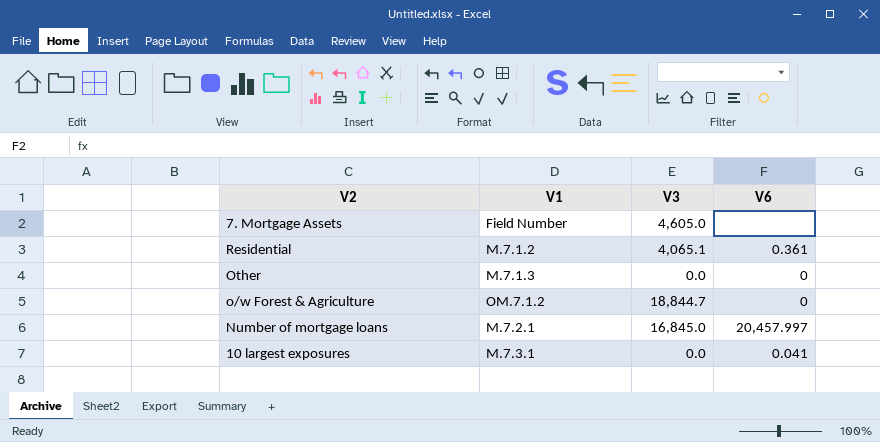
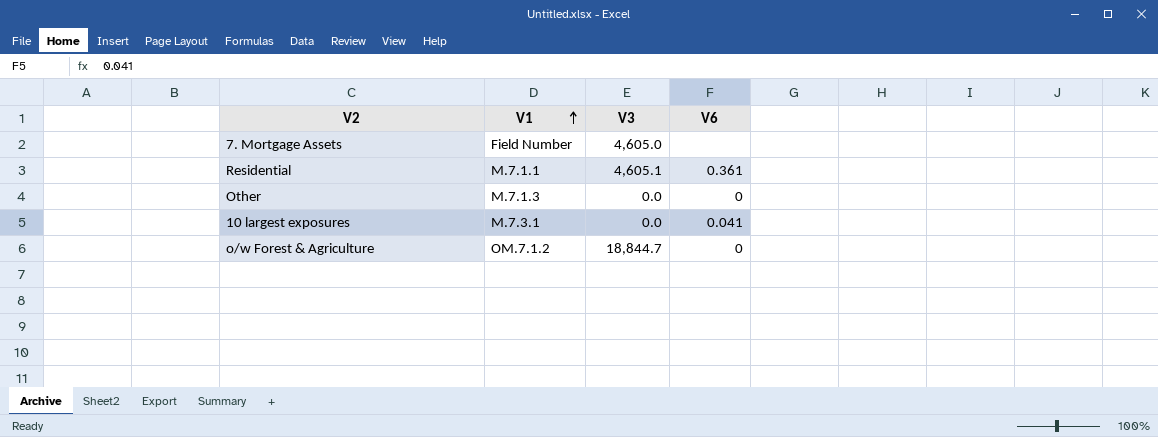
row order: none -> V1 ascending
row Number of mortgage loans: M.7.2.1 | 16,845.0 | 20,457.997 -> none
Residential | V1: M.7.1.2 -> M.7.1.1
Residential | V3: 4,065.1 -> 4,605.1

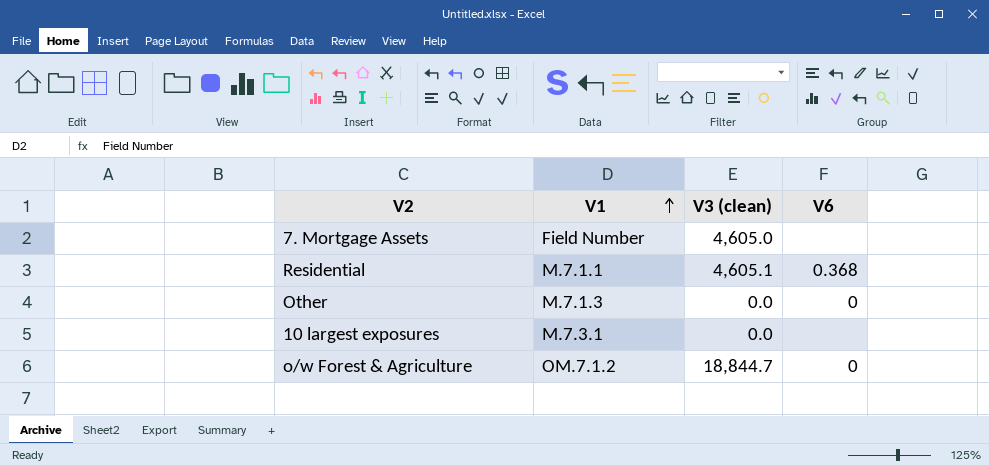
column name: V3 -> V3 (clean)
Residential | V6: 0.361 -> 0.368
10 largest exposures | V6: 0.041 -> none

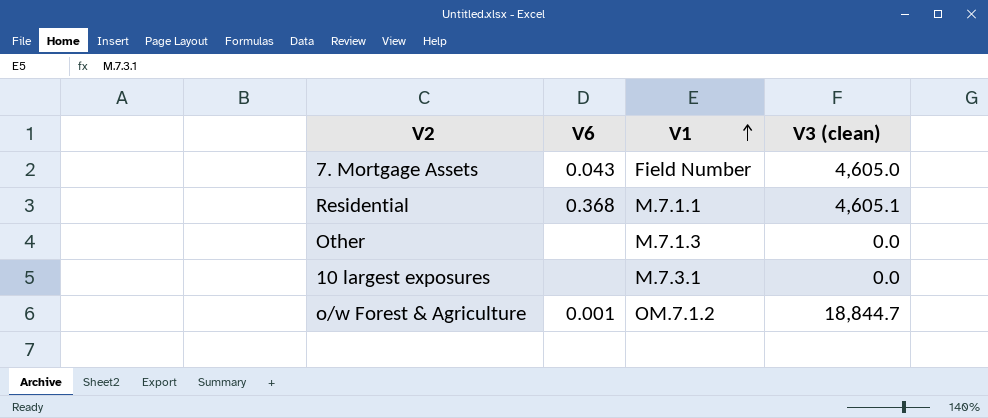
column V6 | position: 4 -> 2
7. Mortgage Assets | V6: none -> 0.043
Other | V6: 0 -> none
o/w Forest & Agriculture | V6: 0 -> 0.001

